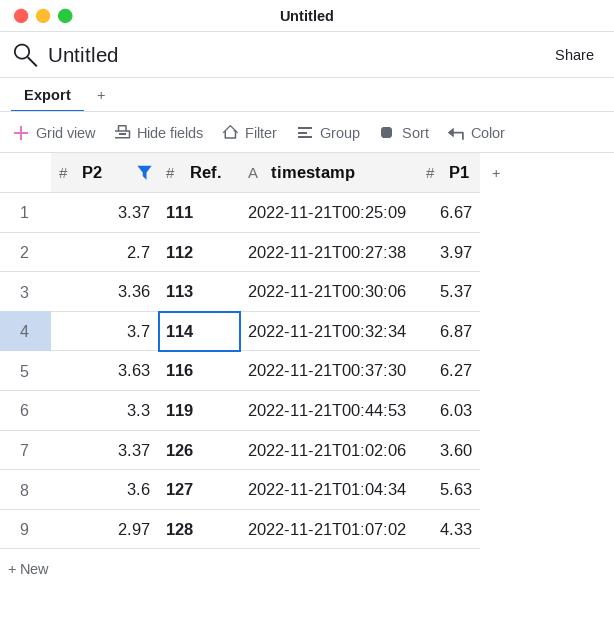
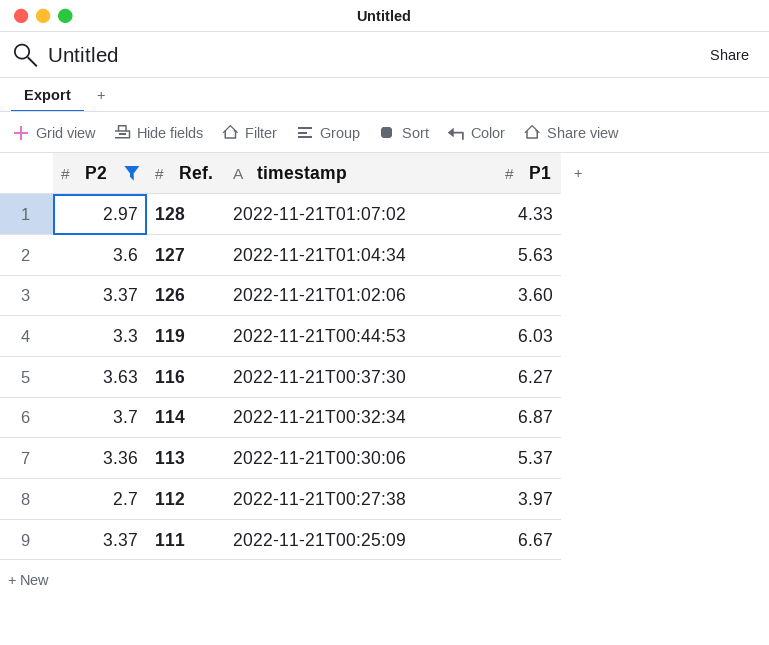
row order: Ref. ascending -> Ref. descending

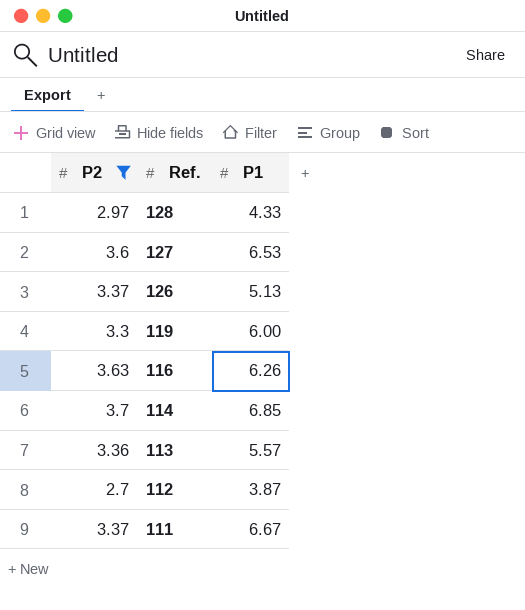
column timestamp | position: 3 -> none
127 | P1: 5.63 -> 6.53
126 | P1: 3.60 -> 5.13
119 | P1: 6.03 -> 6.00
116 | P1: 6.27 -> 6.26
114 | P1: 6.87 -> 6.85
113 | P1: 5.37 -> 5.57
112 | P1: 3.97 -> 3.87

